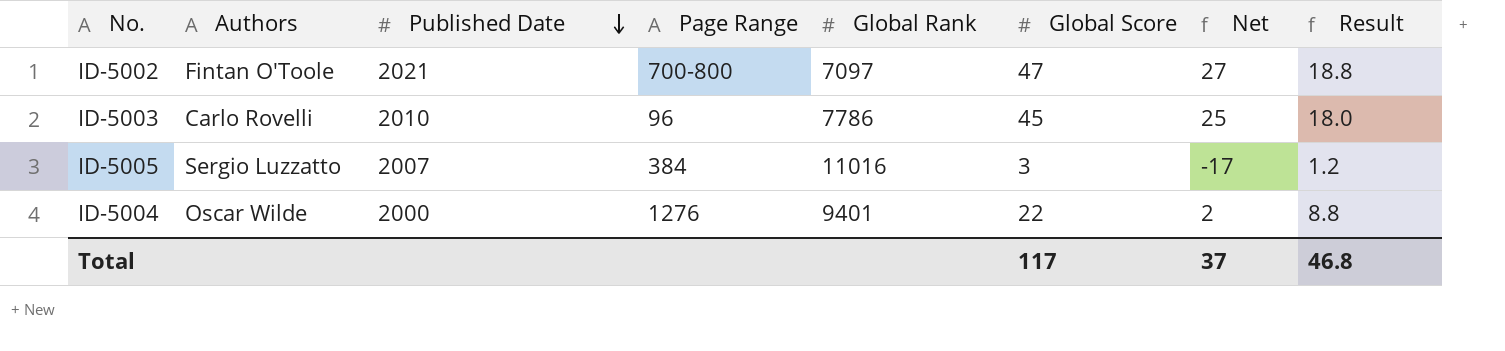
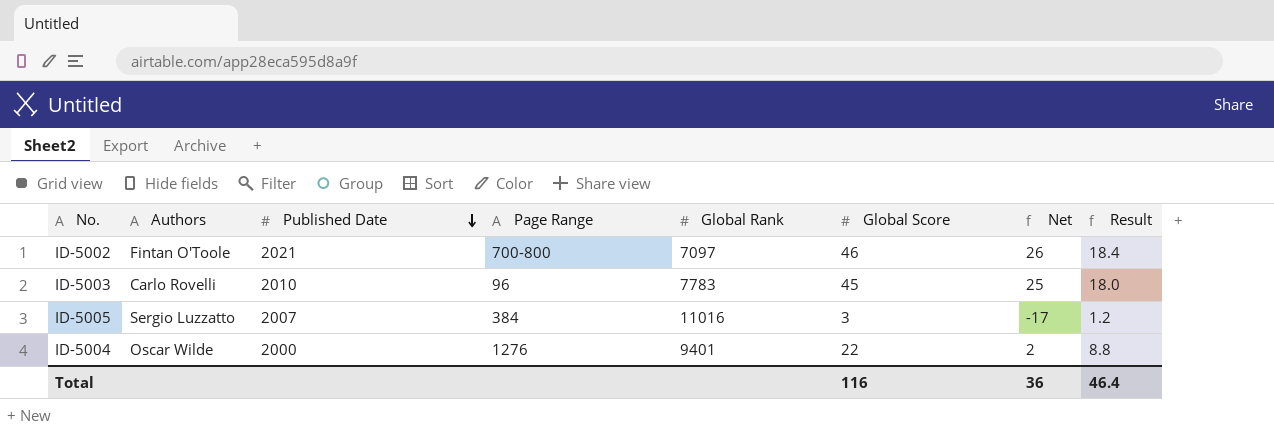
ID-5002 | Global Score: 47 -> 46
ID-5002 | Net: 27 -> 26
ID-5002 | Result: 18.8 -> 18.4
ID-5003 | Global Rank: 7786 -> 7783
Total | Global Score: 117 -> 116
Total | Net: 37 -> 36
Total | Result: 46.8 -> 46.4

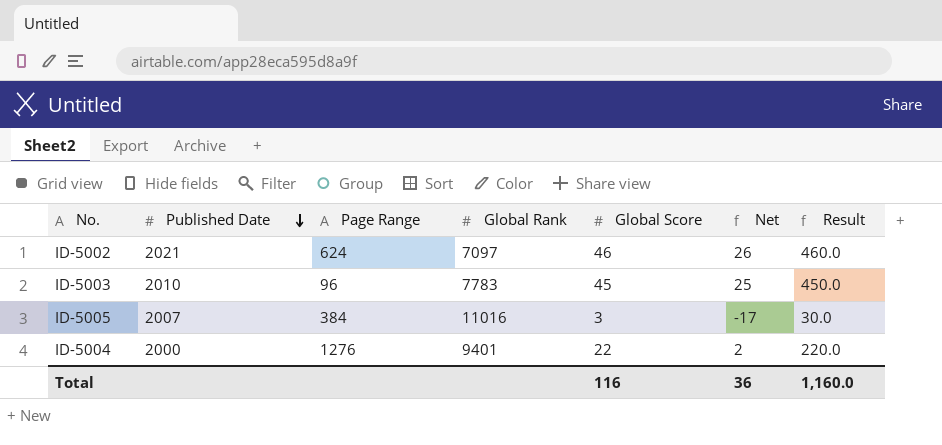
column Authors | position: 2 -> none
column Result | formula: [Global Score] * 0.4 -> [Global Score] * 10
ID-5002 | Page Range: 700-800 -> 624
Total | Result: 46.4 -> 1,160.0

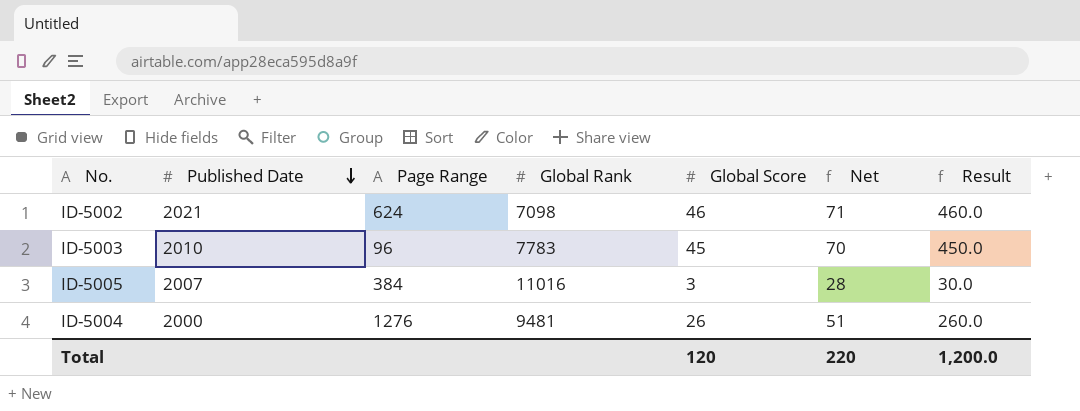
column Net | formula: [Global Score] - 20 -> [Global Score] + 25
ID-5002 | Global Rank: 7097 -> 7098
ID-5004 | Global Rank: 9401 -> 9481
ID-5004 | Global Score: 22 -> 26
ID-5004 | Result: 220.0 -> 260.0
Total | Global Score: 116 -> 120
Total | Net: 36 -> 220
Total | Result: 1,160.0 -> 1,200.0

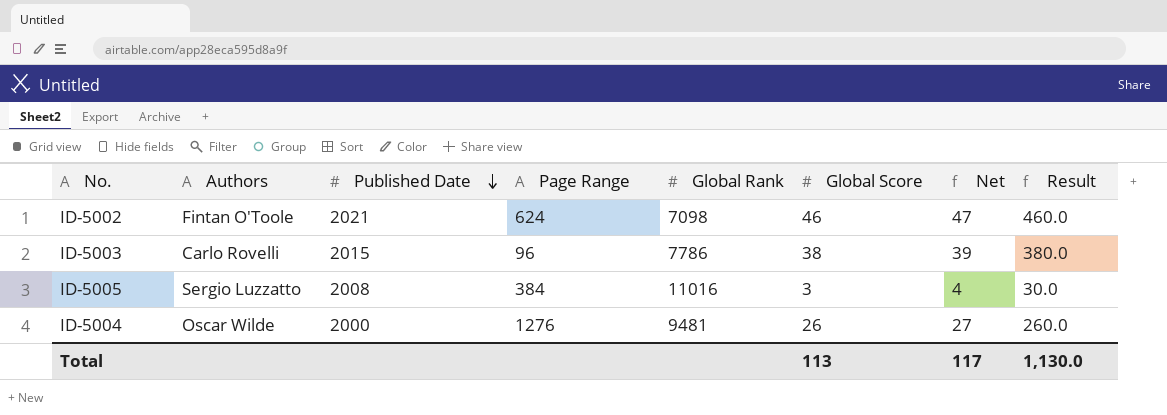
column Authors | position: none -> 2
column Net | formula: [Global Score] + 25 -> [Global Score] + 1
ID-5003 | Published Date: 2010 -> 2015
ID-5003 | Global Rank: 7783 -> 7786
ID-5003 | Global Score: 45 -> 38
ID-5003 | Result: 450.0 -> 380.0
ID-5005 | Published Date: 2007 -> 2008
Total | Global Score: 120 -> 113
Total | Net: 220 -> 117
Total | Result: 1,200.0 -> 1,130.0

